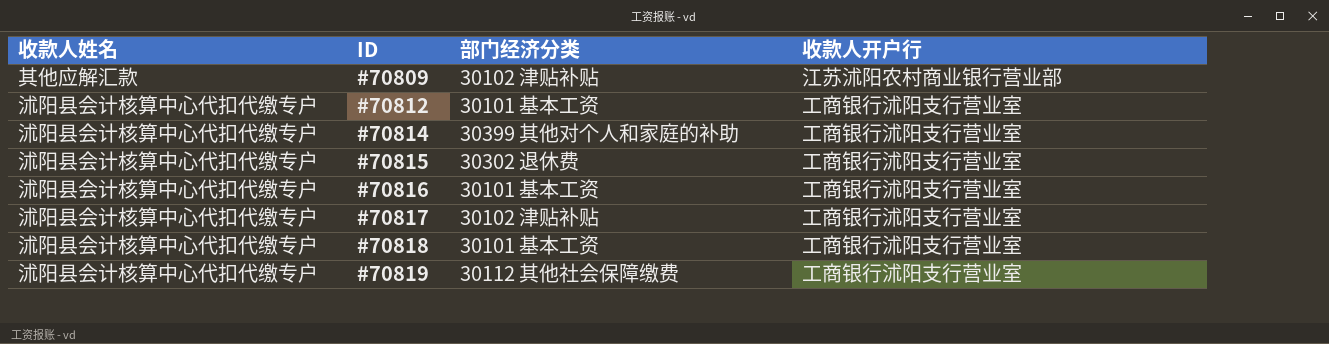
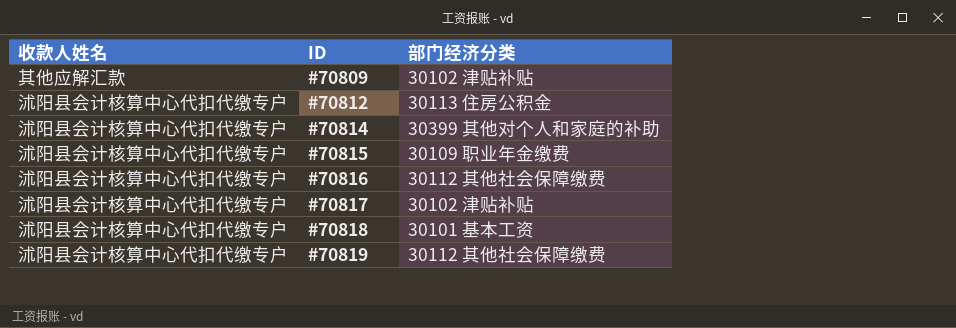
column 收款人开户行 | position: 4 -> none
#70812 | 部门经济分类: 30101 基本工资 -> 30113 住房公积金
#70815 | 部门经济分类: 30302 退休费 -> 30109 职业年金缴费
#70816 | 部门经济分类: 30101 基本工资 -> 30112 其他社会保障缴费

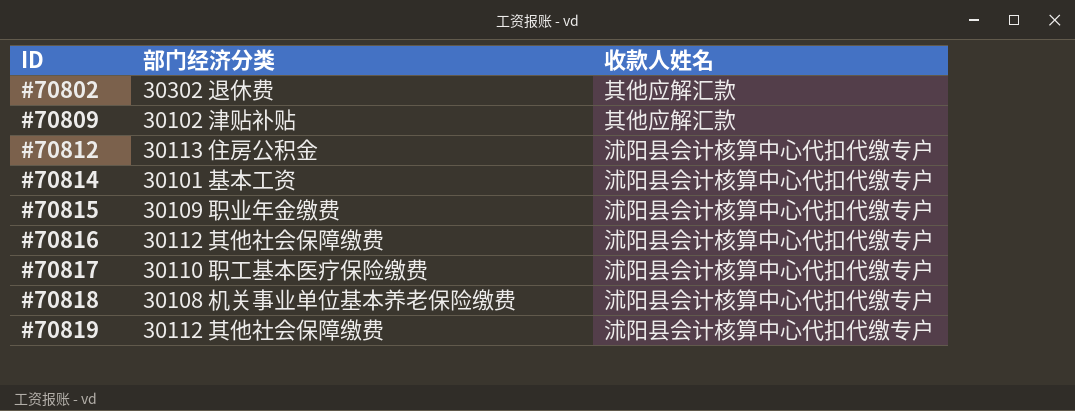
column 收款人姓名 | position: 1 -> 3
row #70802: none -> 30302 退休费 | 其他应解汇款
#70814 | 部门经济分类: 30399 其他对个人和家庭的补助 -> 30101 基本工资
#70817 | 部门经济分类: 30102 津贴补贴 -> 30110 职工基本医疗保险缴费
#70818 | 部门经济分类: 30101 基本工资 -> 30108 机关事业单位基本养老保险缴费

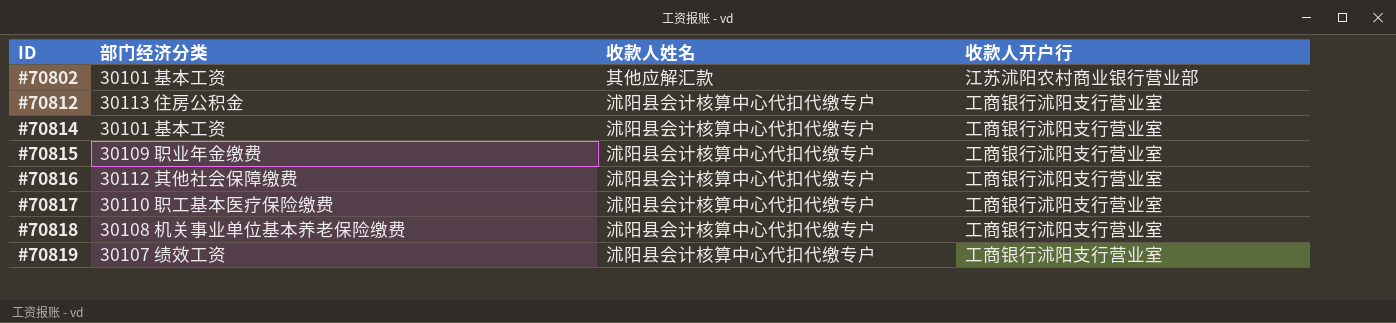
column 收款人开户行 | position: none -> 4
row #70809: 30102 津贴补贴 | 其他应解汇款 -> none
#70802 | 部门经济分类: 30302 退休费 -> 30101 基本工资
#70819 | 部门经济分类: 30112 其他社会保障缴费 -> 30107 绩效工资

